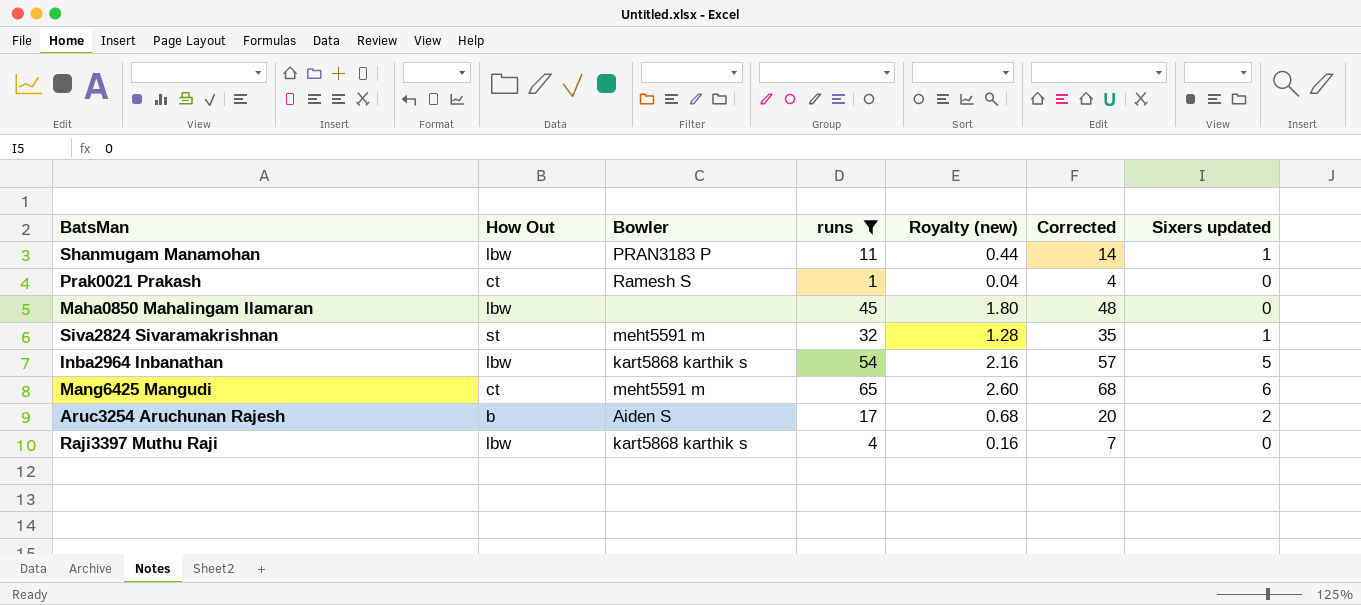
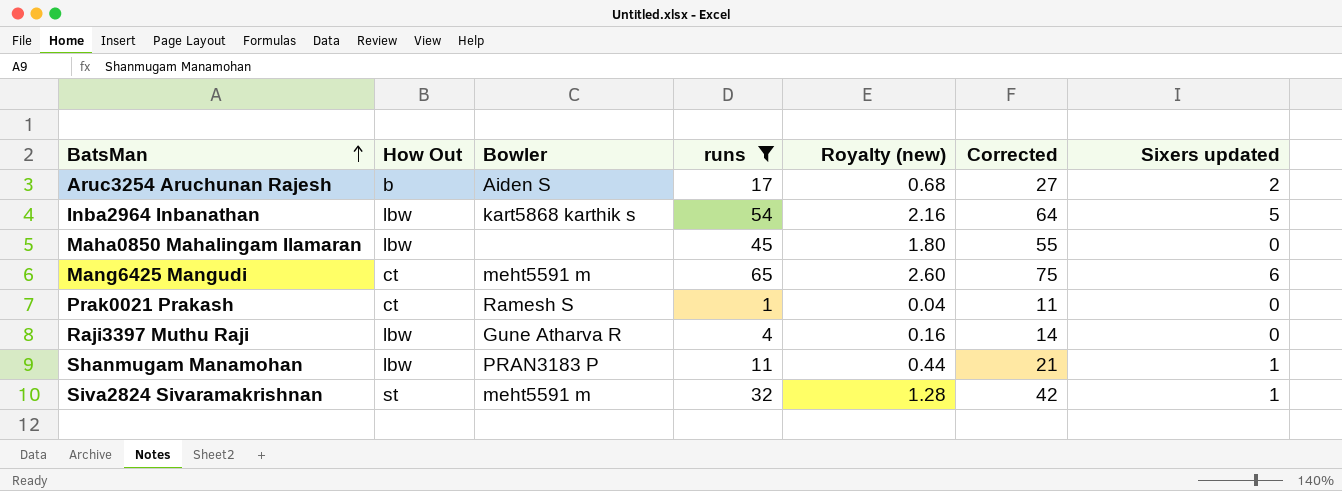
row order: none -> BatsMan ascending
column Corrected | formula: [runs] + 3 -> [runs] + 10
Raji3397 Muthu Raji | Bowler: kart5868 karthik s -> Gune Atharva R

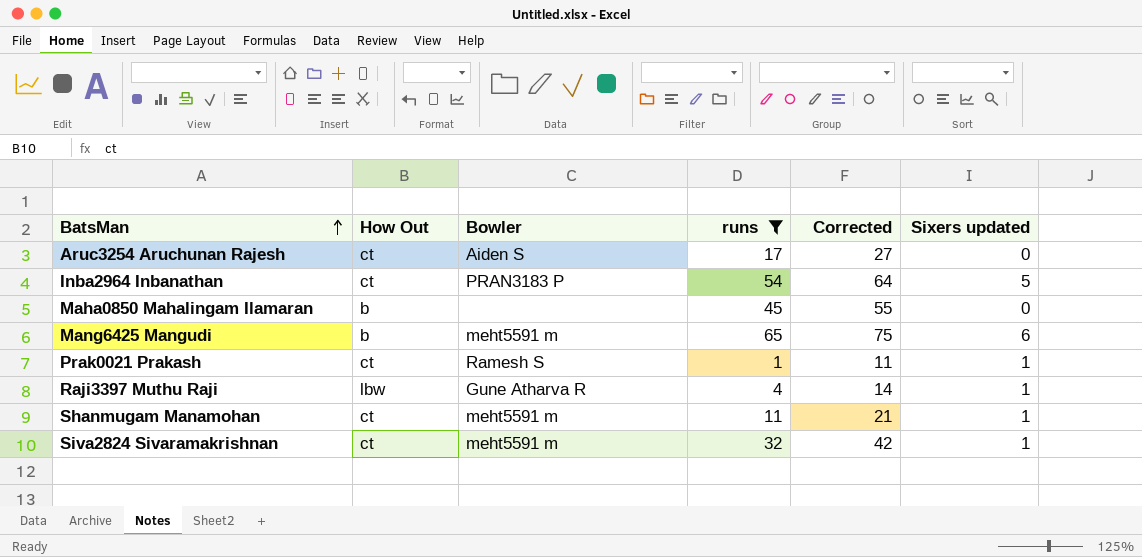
column Royalty (new) | formula: [runs] * 0.04 -> none
Aruc3254 Aruchunan Rajesh | How Out: b -> ct
Aruc3254 Aruchunan Rajesh | Sixers updated: 2 -> 0
Inba2964 Inbanathan | How Out: lbw -> ct
Inba2964 Inbanathan | Bowler: kart5868 karthik s -> PRAN3183 P
Maha0850 Mahalingam Ilamaran | How Out: lbw -> b
Mang6425 Mangudi | How Out: ct -> b
Prak0021 Prakash | Sixers updated: 0 -> 1
Raji3397 Muthu Raji | Sixers updated: 0 -> 1
Shanmugam Manamohan | How Out: lbw -> ct
Shanmugam Manamohan | Bowler: PRAN3183 P -> meht5591 m
Siva2824 Sivaramakrishnan | How Out: st -> ct

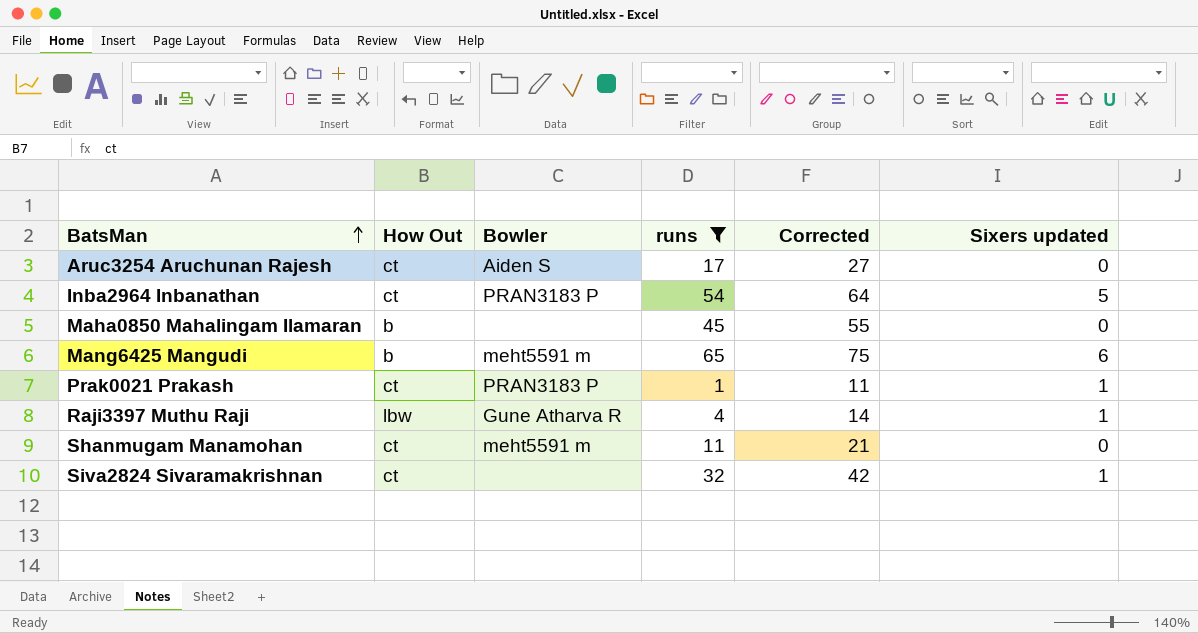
Prak0021 Prakash | Bowler: Ramesh S -> PRAN3183 P
Shanmugam Manamohan | Sixers updated: 1 -> 0
Siva2824 Sivaramakrishnan | Bowler: meht5591 m -> none

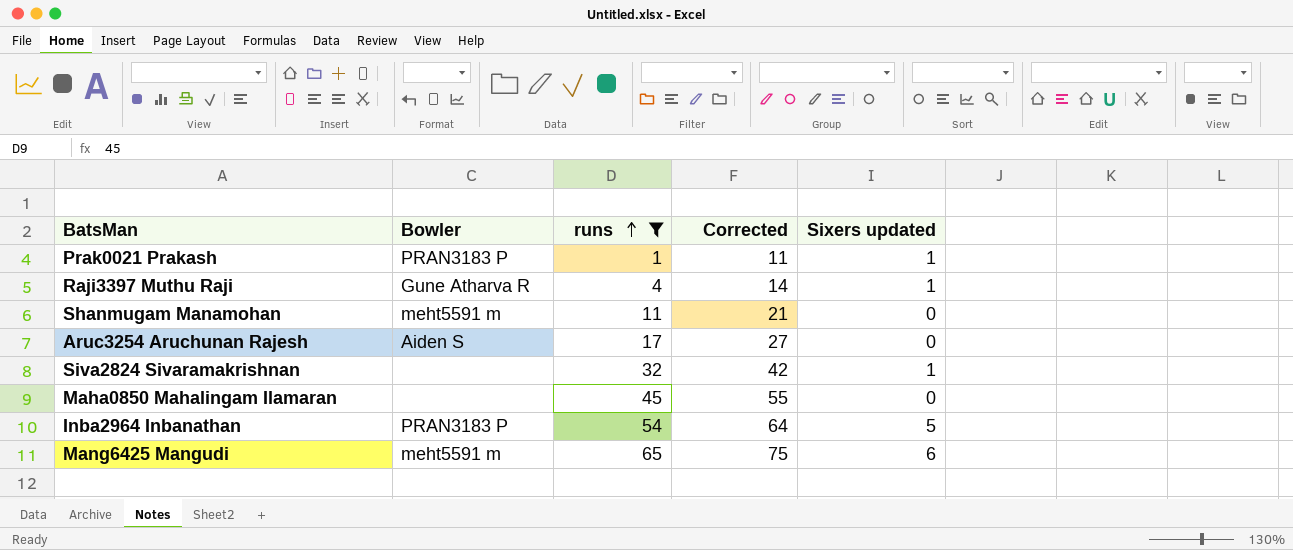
row order: BatsMan ascending -> runs ascending
column How Out | position: 2 -> none

